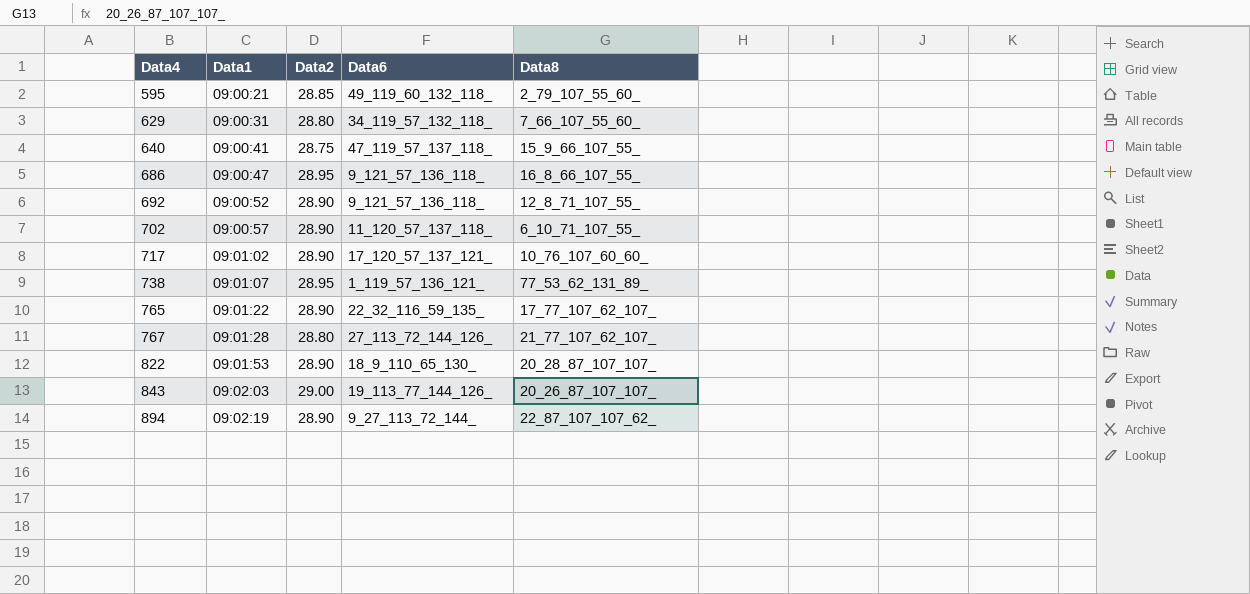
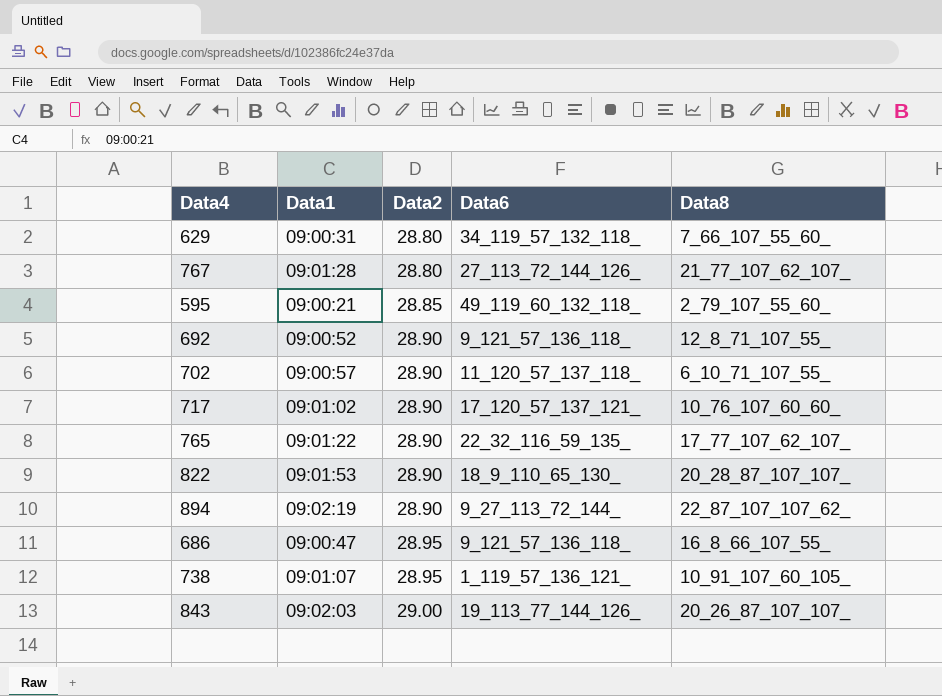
row order: Data4 ascending -> Data2 ascending
row 640: 09:00:41 | 28.75 | 47_119_57_137_118_ | 15_9_66_107_55_ -> none
738 | Data8: 77_53_62_131_89_ -> 10_91_107_60_105_

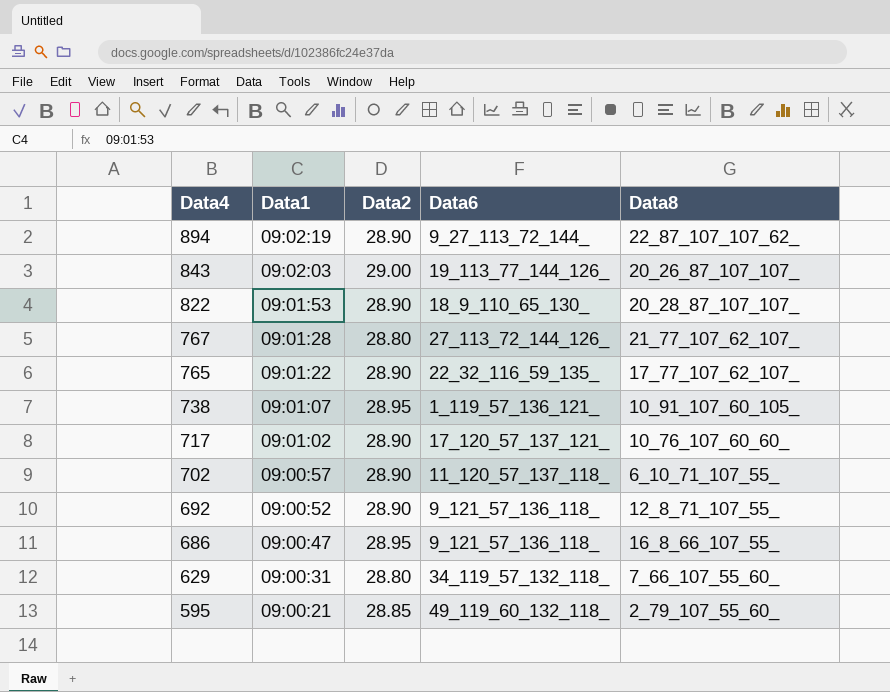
row order: Data2 ascending -> Data4 descending

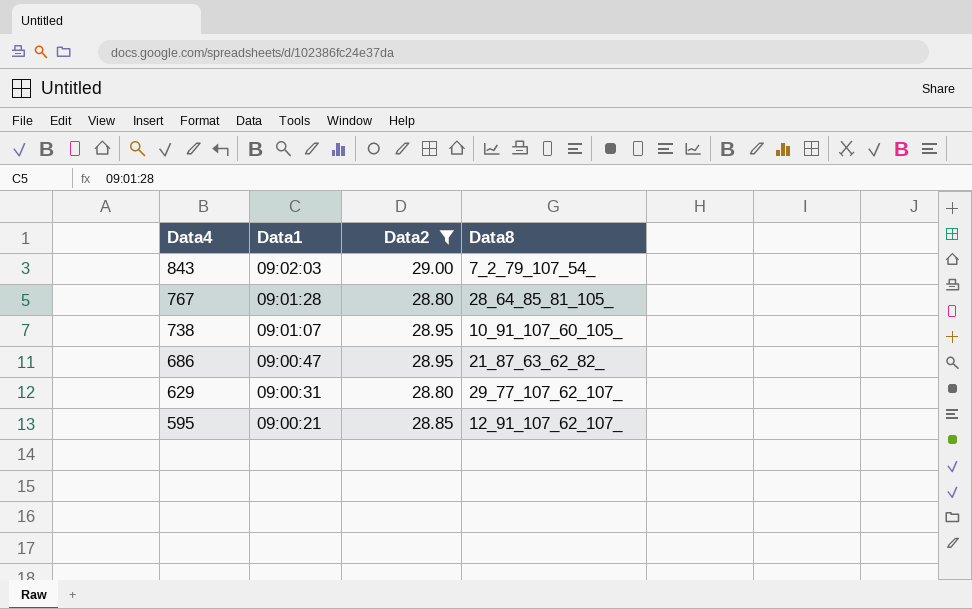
filter: none -> Data2 != 28.90
column Data6 | position: 4 -> none
843 | Data8: 20_26_87_107_107_ -> 7_2_79_107_54_
767 | Data8: 21_77_107_62_107_ -> 28_64_85_81_105_
686 | Data8: 16_8_66_107_55_ -> 21_87_63_62_82_
629 | Data8: 7_66_107_55_60_ -> 29_77_107_62_107_
595 | Data8: 2_79_107_55_60_ -> 12_91_107_62_107_

